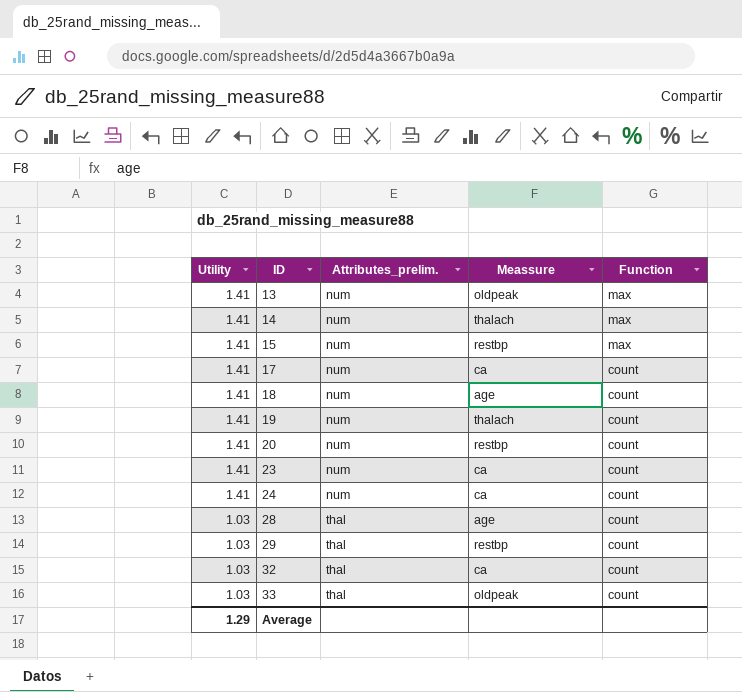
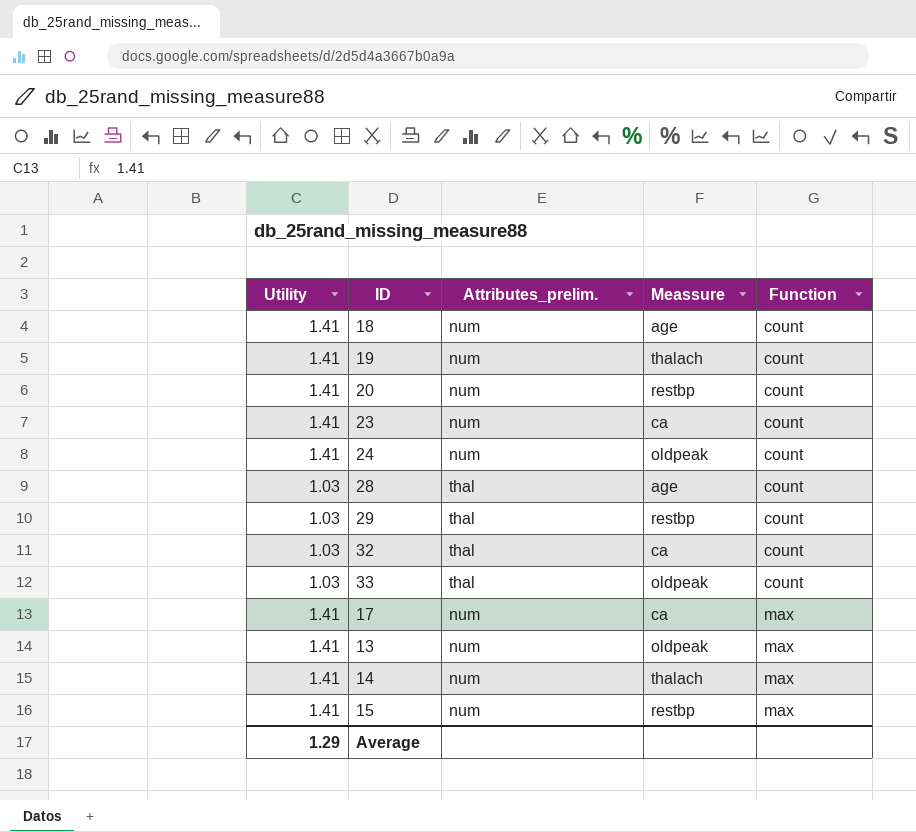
row order: Utility descending -> Function ascending
24 | Meassure: ca -> oldpeak
17 | Function: count -> max

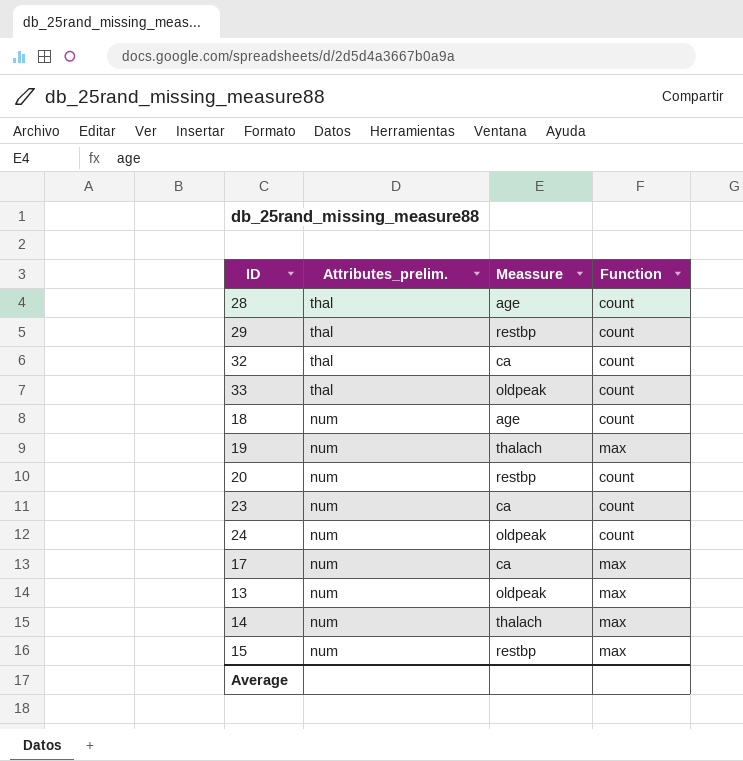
row order: Function ascending -> Attributes_prelim. descending
column Utility | position: 1 -> none
19 | Function: count -> max

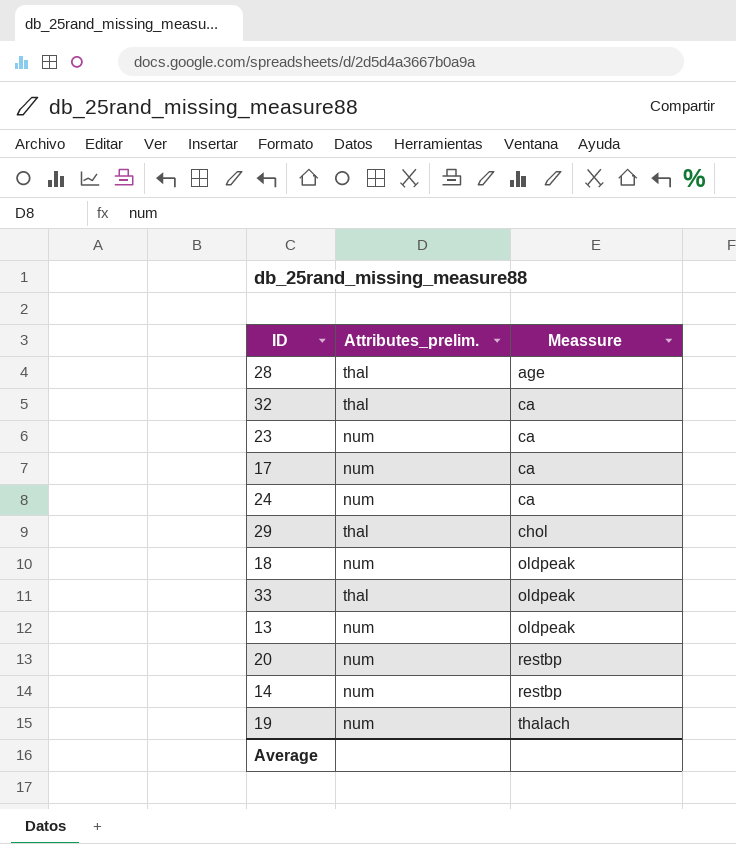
row order: Attributes_prelim. descending -> Meassure ascending
column Function | position: 4 -> none
row 15: num | restbp | max -> none
24 | Meassure: oldpeak -> ca
29 | Meassure: restbp -> chol
18 | Meassure: age -> oldpeak
14 | Meassure: thalach -> restbp

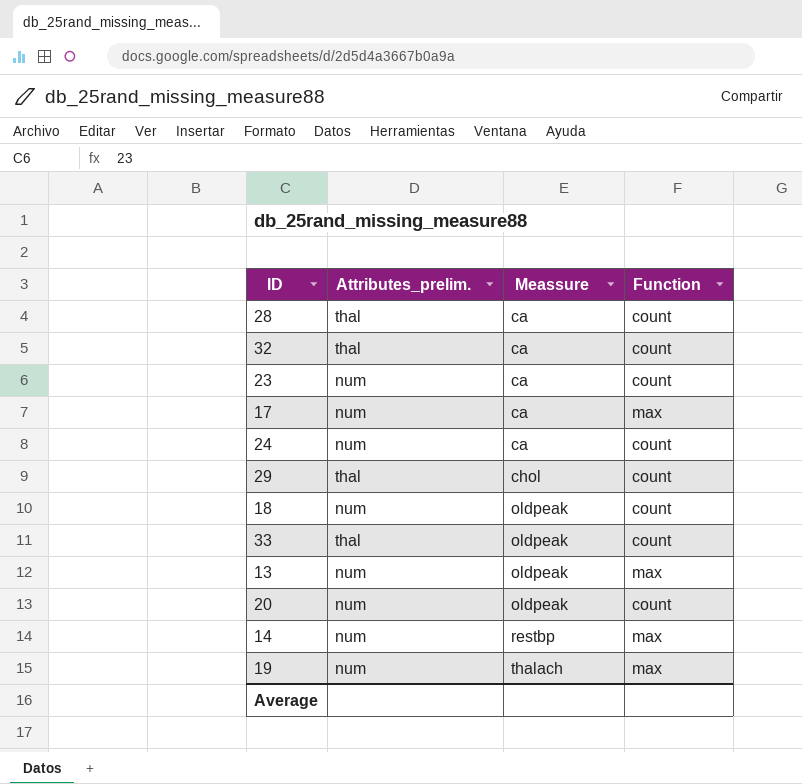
column Function | position: none -> 4
28 | Meassure: age -> ca
20 | Meassure: restbp -> oldpeak

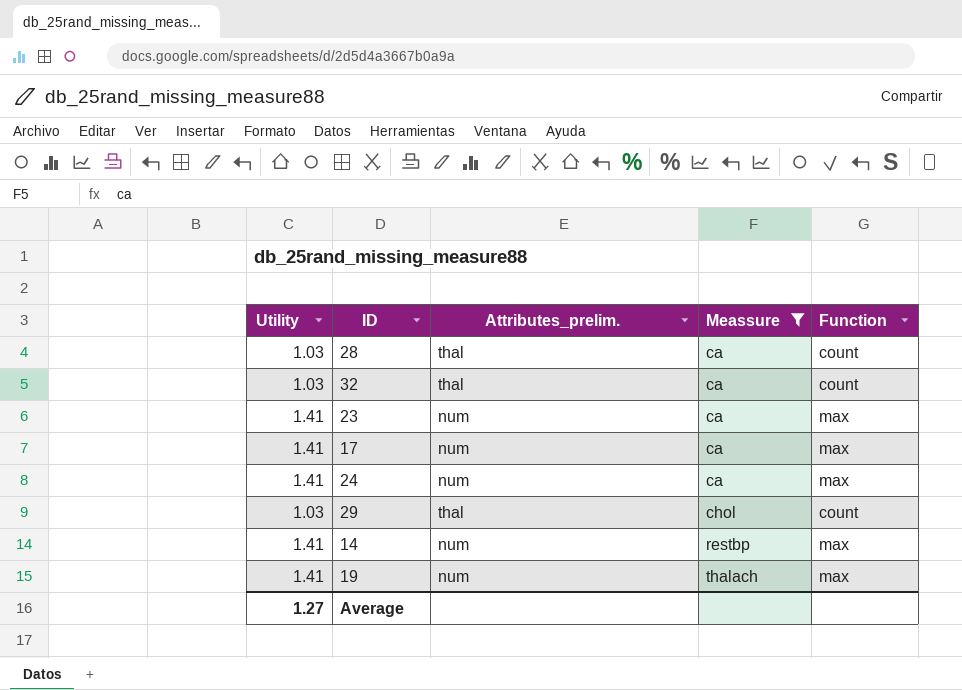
filter: none -> Meassure != oldpeak
column Utility | position: none -> 1
23 | Function: count -> max
24 | Function: count -> max

